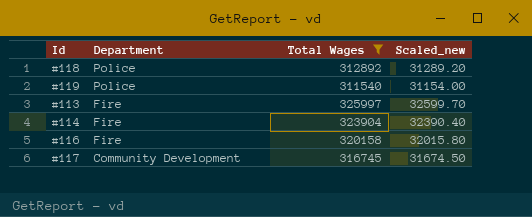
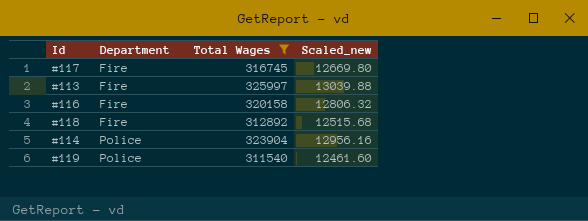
row order: Department descending -> Department ascending
column Scaled_new | formula: [Total Wages] * 0.1 -> [Total Wages] * 0.04
#117 | Department: Community Development -> Fire
#118 | Department: Police -> Fire
#114 | Department: Fire -> Police

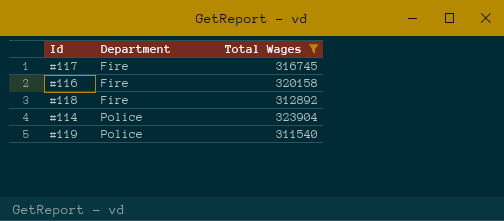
column Scaled_new | formula: [Total Wages] * 0.04 -> none
row #113: Fire | 325997 | 13039.88 -> none

